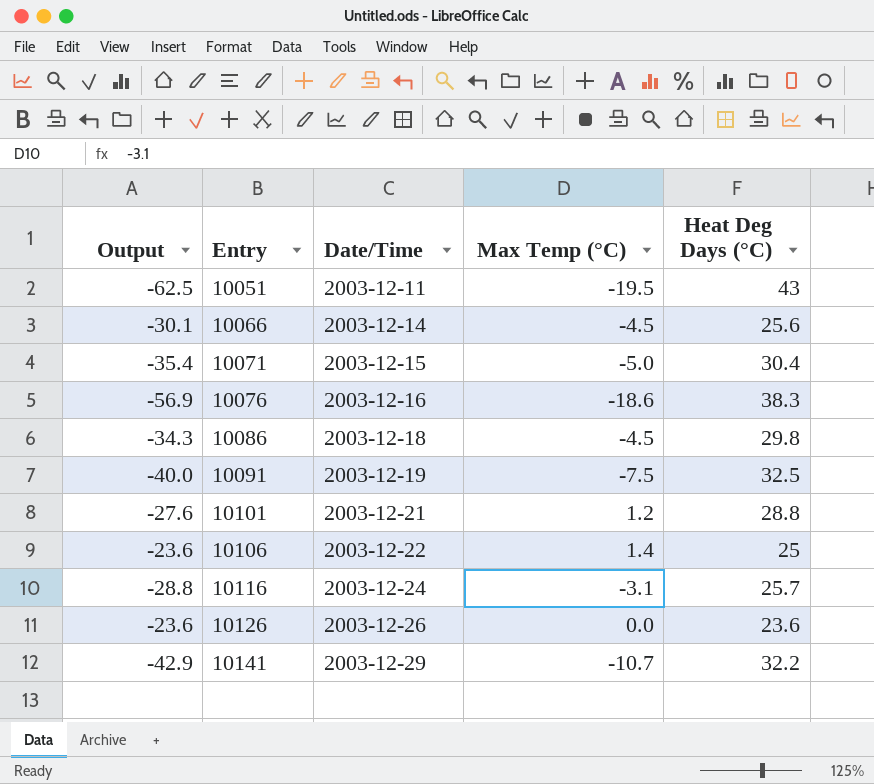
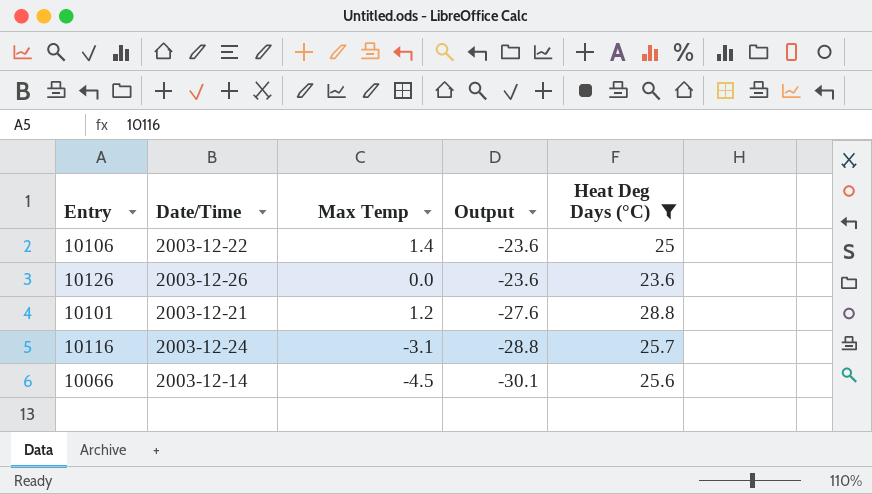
filter: none -> Heat Deg Days (°C) <= 28.8
row order: Entry ascending -> Output descending
column name: Max Temp (°C) -> Max Temp
column Output | position: 1 -> 4

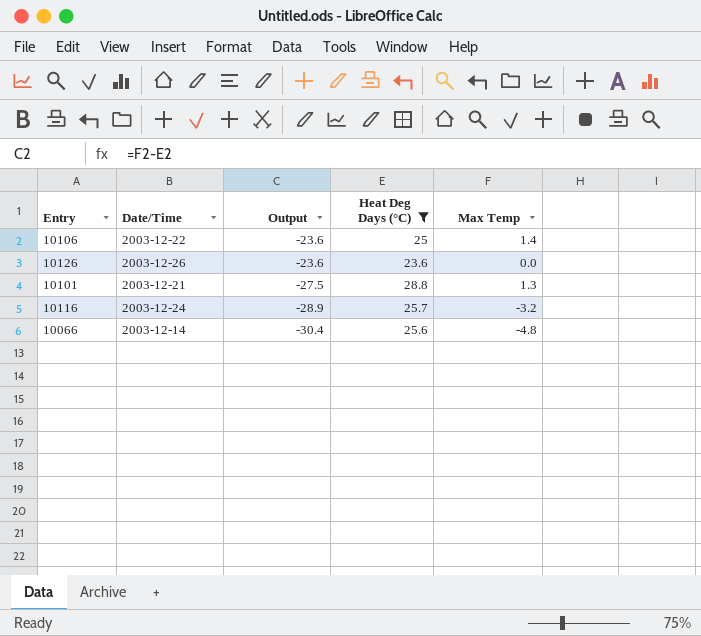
column Max Temp | position: 3 -> 5
10101 | Output: -27.6 -> -27.5
10101 | Max Temp: 1.2 -> 1.3
10116 | Output: -28.8 -> -28.9
10116 | Max Temp: -3.1 -> -3.2
10066 | Output: -30.1 -> -30.4
10066 | Max Temp: -4.5 -> -4.8

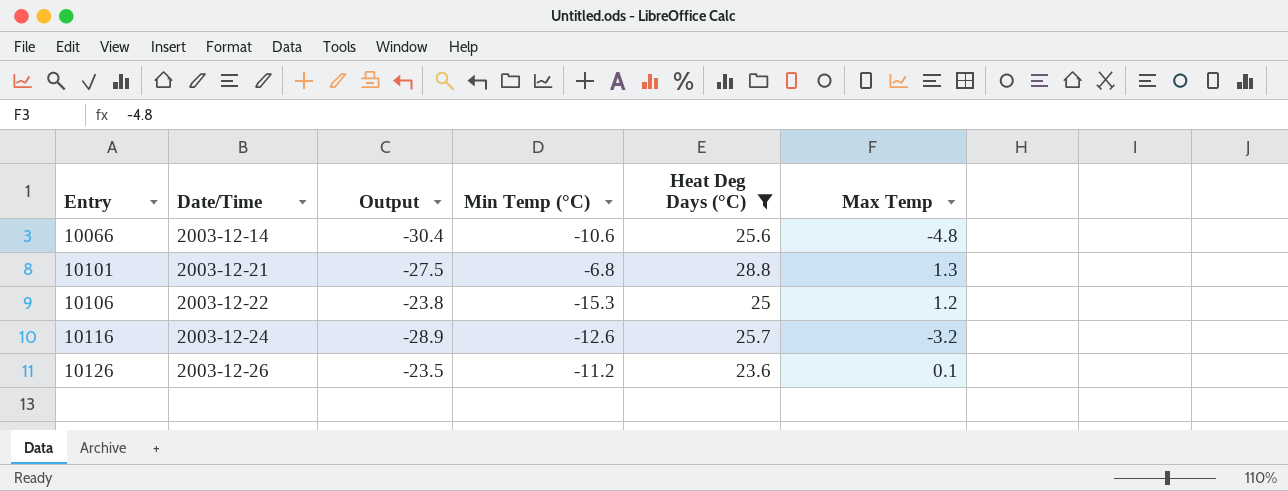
row order: Output descending -> Entry ascending
column Min Temp (°C) | position: none -> 4
10106 | Output: -23.6 -> -23.8
10106 | Max Temp: 1.4 -> 1.2
10126 | Output: -23.6 -> -23.5
10126 | Max Temp: 0.0 -> 0.1

